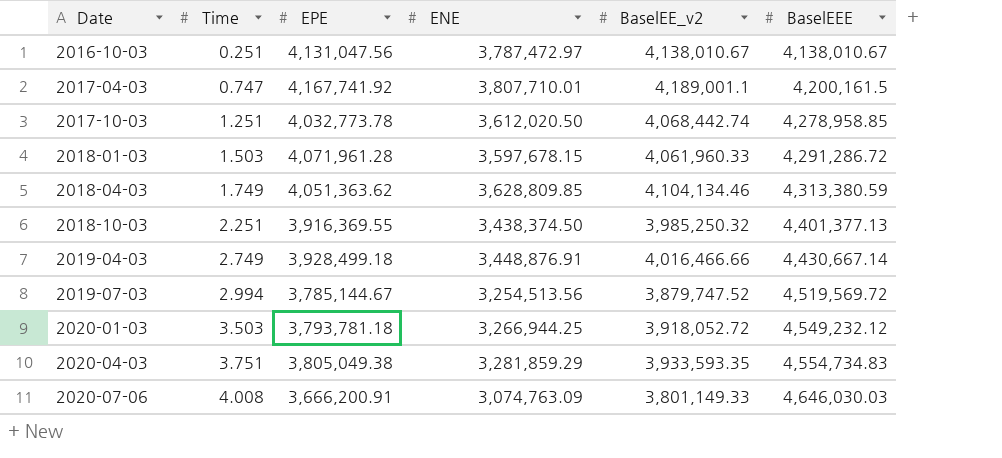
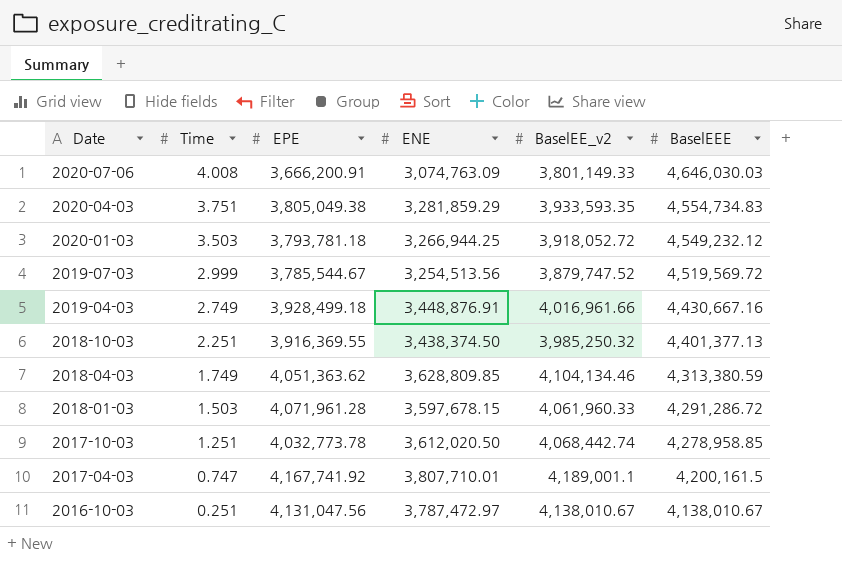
row order: Date ascending -> Date descending
2019-07-03 | Time: 2.994 -> 2.999
2019-07-03 | EPE: 3,785,144.67 -> 3,785,544.67
2019-04-03 | BaselEE_v2: 4,016,466.66 -> 4,016,961.66
2019-04-03 | BaselEEE: 4,430,667.14 -> 4,430,667.16

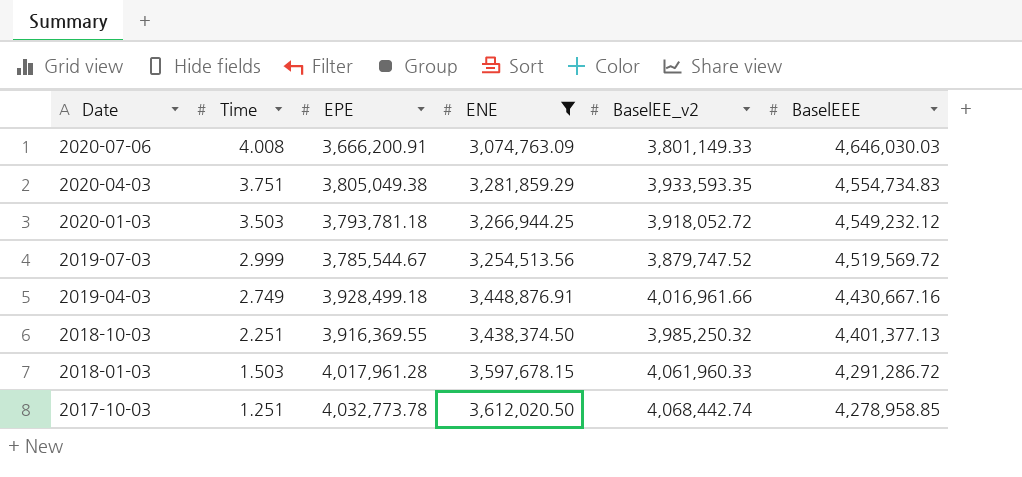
filter: none -> ENE <= 3,612,020.50
2018-01-03 | EPE: 4,071,961.28 -> 4,017,961.28

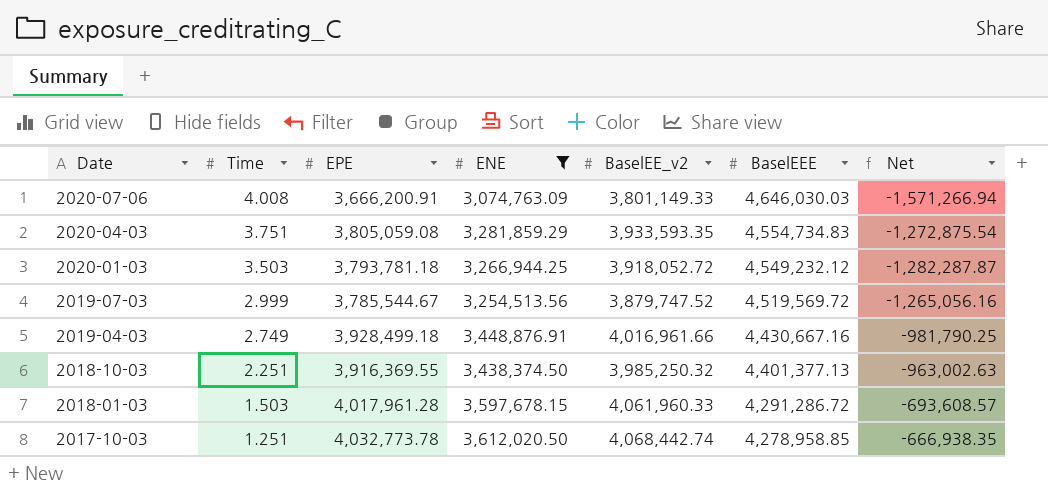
column Net | formula: none -> [ENE] - [BaselEEE]
2020-04-03 | EPE: 3,805,049.38 -> 3,805,059.08

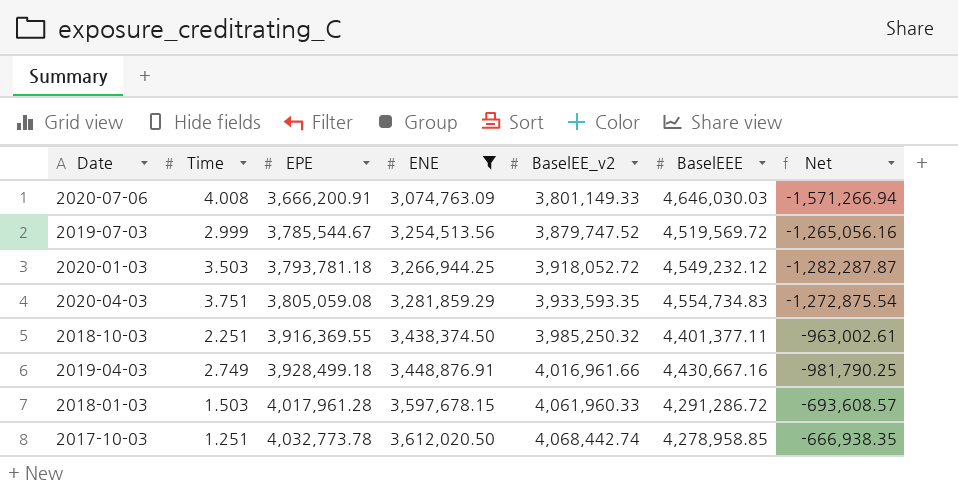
row order: Date descending -> EPE ascending
2018-10-03 | BaselEEE: 4,401,377.13 -> 4,401,377.11
2018-10-03 | Net: -963,002.63 -> -963,002.61

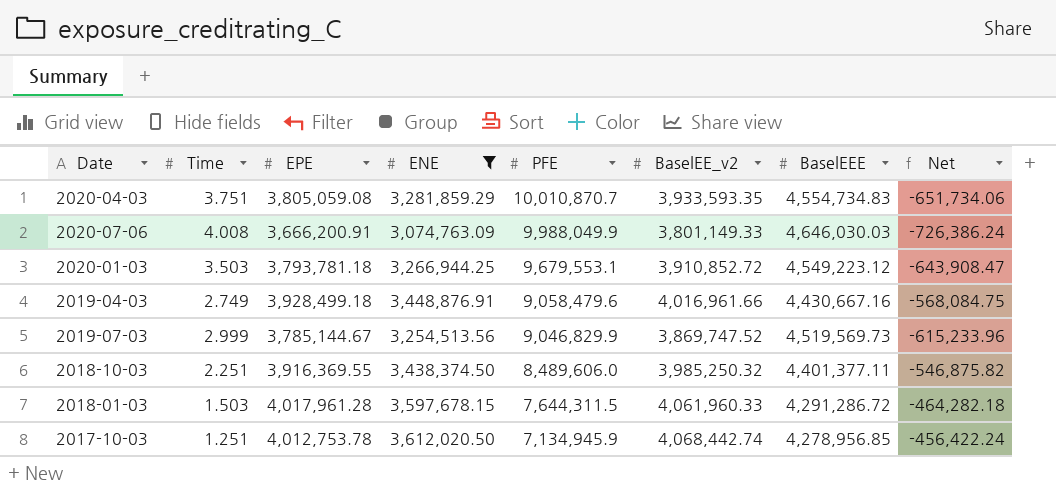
row order: EPE ascending -> PFE descending
column PFE | position: none -> 5
column Net | formula: [ENE] - [BaselEEE] -> [ENE] - [BaselEE_v2]
2020-01-03 | BaselEE_v2: 3,918,052.72 -> 3,910,852.72
2020-01-03 | BaselEEE: 4,549,232.12 -> 4,549,223.12
2019-07-03 | EPE: 3,785,544.67 -> 3,785,144.67
2019-07-03 | BaselEE_v2: 3,879,747.52 -> 3,869,747.52
2019-07-03 | BaselEEE: 4,519,569.72 -> 4,519,569.73
2017-10-03 | EPE: 4,032,773.78 -> 4,012,753.78
2017-10-03 | BaselEEE: 4,278,958.85 -> 4,278,956.85

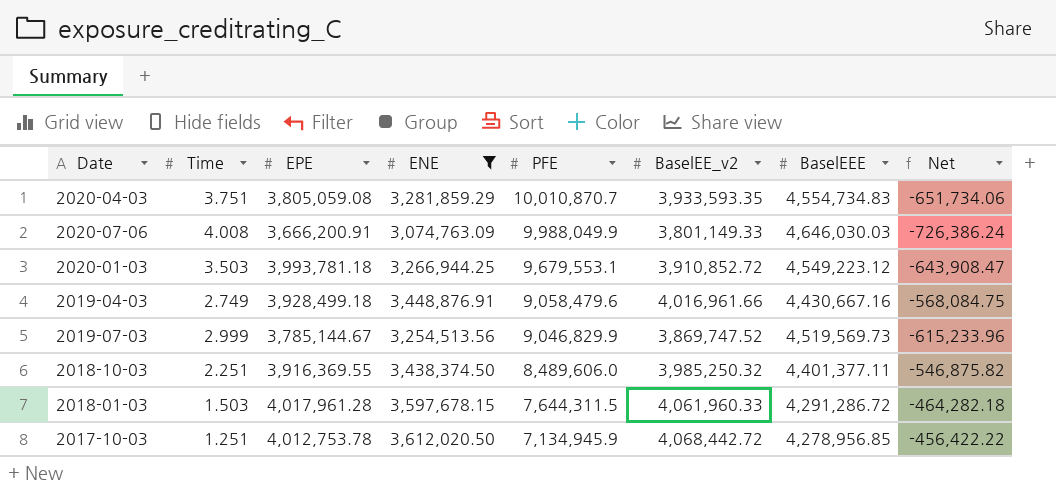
2020-01-03 | EPE: 3,793,781.18 -> 3,993,781.18
2017-10-03 | BaselEE_v2: 4,068,442.74 -> 4,068,442.72
2017-10-03 | Net: -456,422.24 -> -456,422.22

